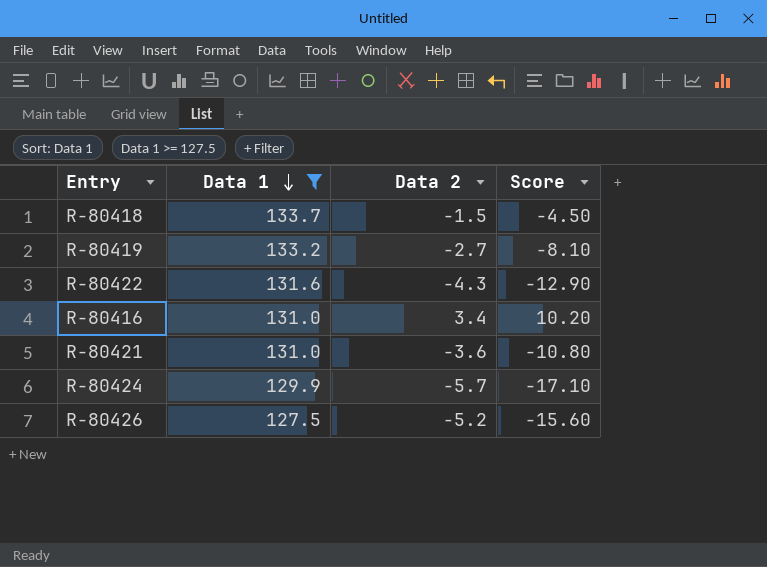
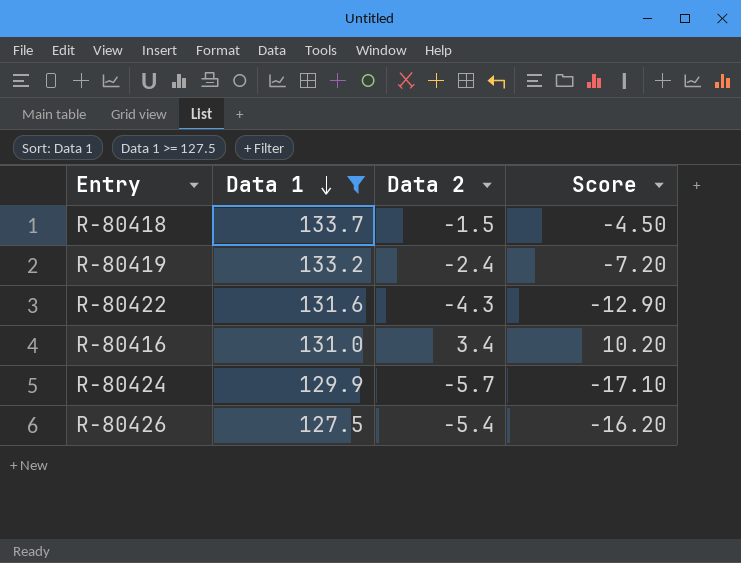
row R-80421: 131.0 | -3.6 | -10.80 -> none
R-80419 | Data 2: -2.7 -> -2.4
R-80419 | Score: -8.10 -> -7.20
R-80426 | Data 2: -5.2 -> -5.4
R-80426 | Score: -15.60 -> -16.20

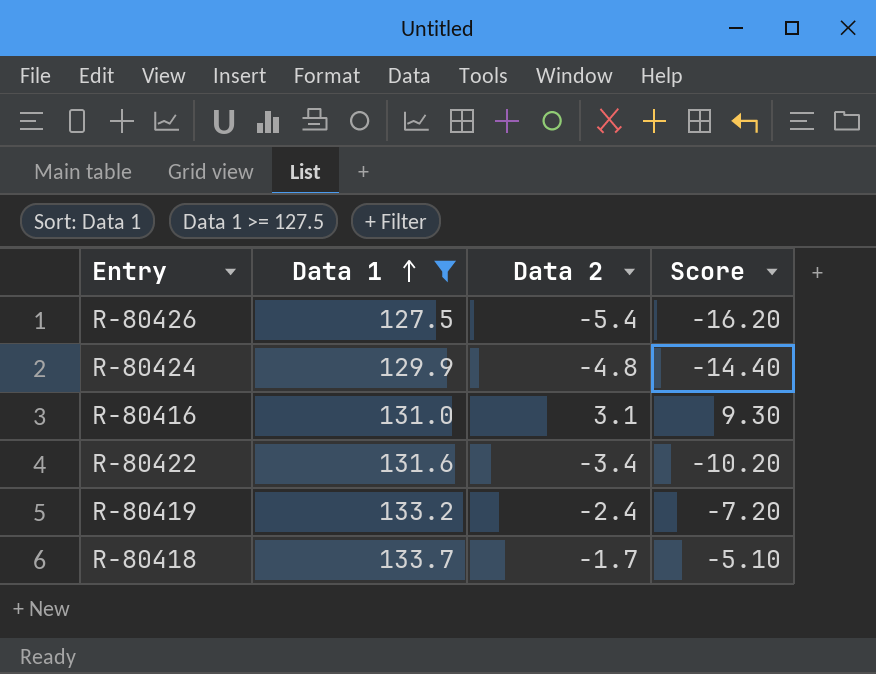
row order: Data 1 descending -> Data 1 ascending
R-80424 | Data 2: -5.7 -> -4.8
R-80424 | Score: -17.10 -> -14.40
R-80416 | Data 2: 3.4 -> 3.1
R-80416 | Score: 10.20 -> 9.30
R-80422 | Data 2: -4.3 -> -3.4
R-80422 | Score: -12.90 -> -10.20
R-80418 | Data 2: -1.5 -> -1.7
R-80418 | Score: -4.50 -> -5.10

